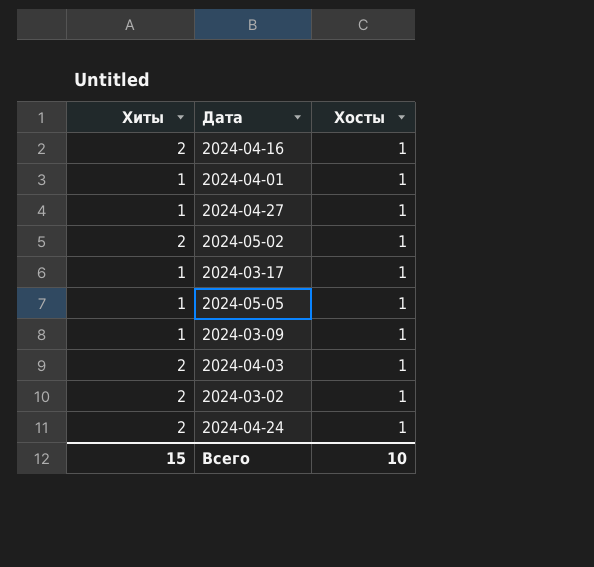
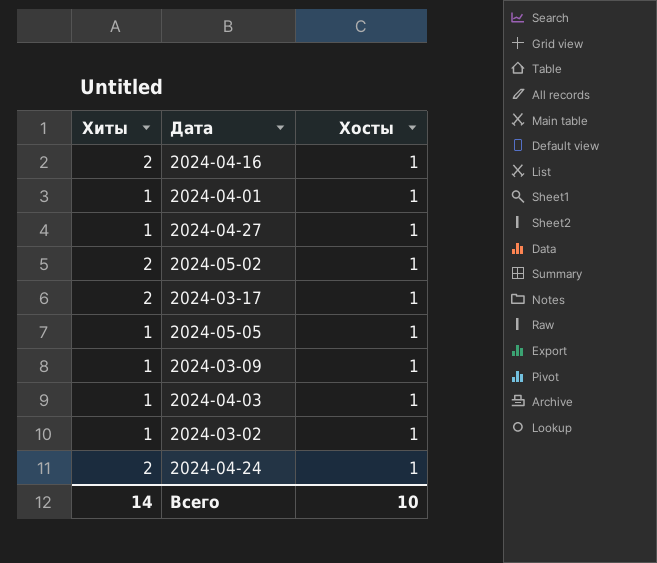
2024-03-17 | Хиты: 1 -> 2
2024-04-03 | Хиты: 2 -> 1
2024-03-02 | Хиты: 2 -> 1
Всего | Хиты: 15 -> 14

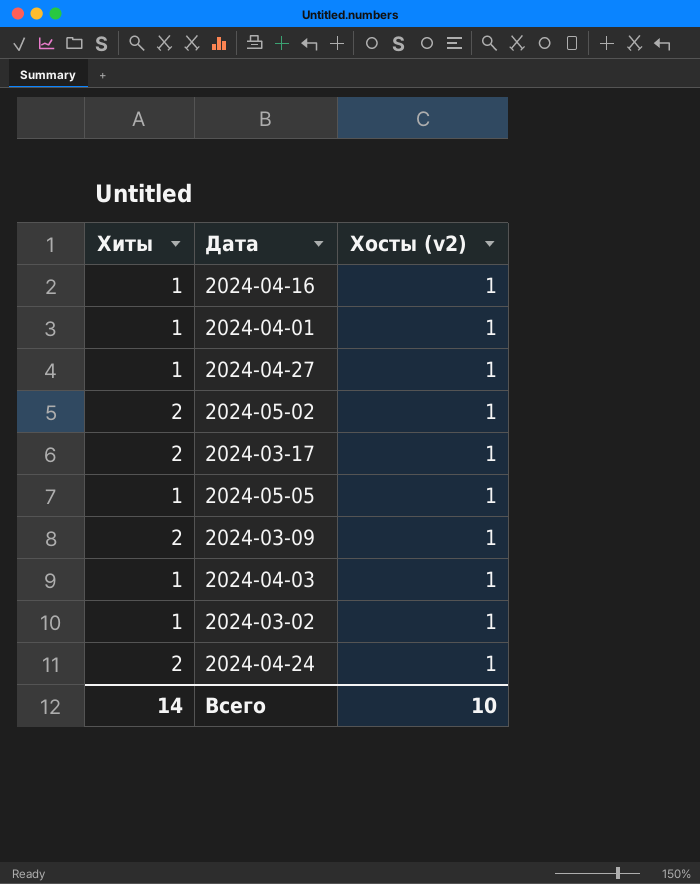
column name: Хосты -> Хосты (v2)
2024-04-16 | Хиты: 2 -> 1
2024-03-09 | Хиты: 1 -> 2

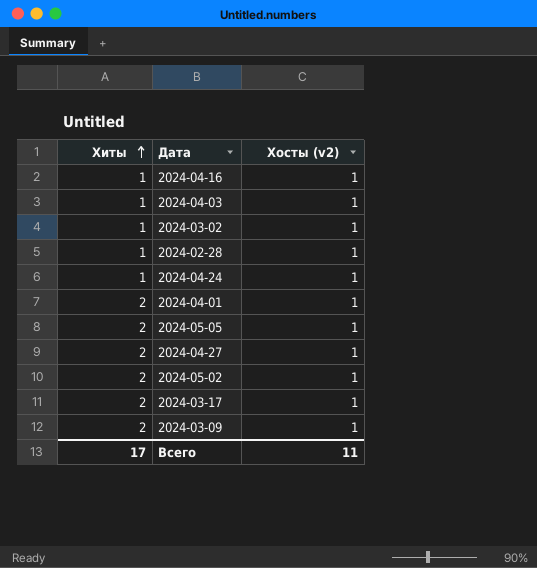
row order: none -> Хиты ascending
row 2024-02-28: none -> 1 | 1
2024-04-24 | Хиты: 2 -> 1
2024-04-01 | Хиты: 1 -> 2
2024-05-05 | Хиты: 1 -> 2
2024-04-27 | Хиты: 1 -> 2
Всего | Хиты: 14 -> 17
Всего | Хосты (v2): 10 -> 11

